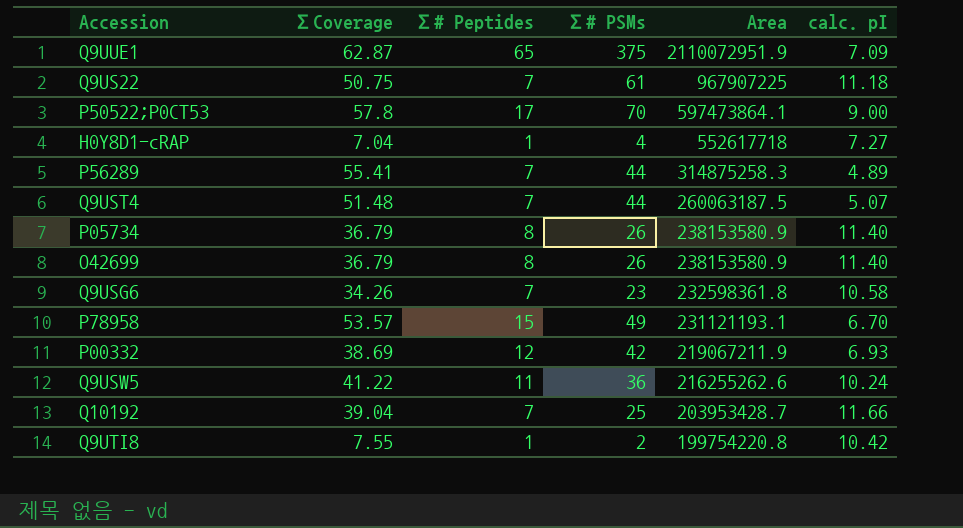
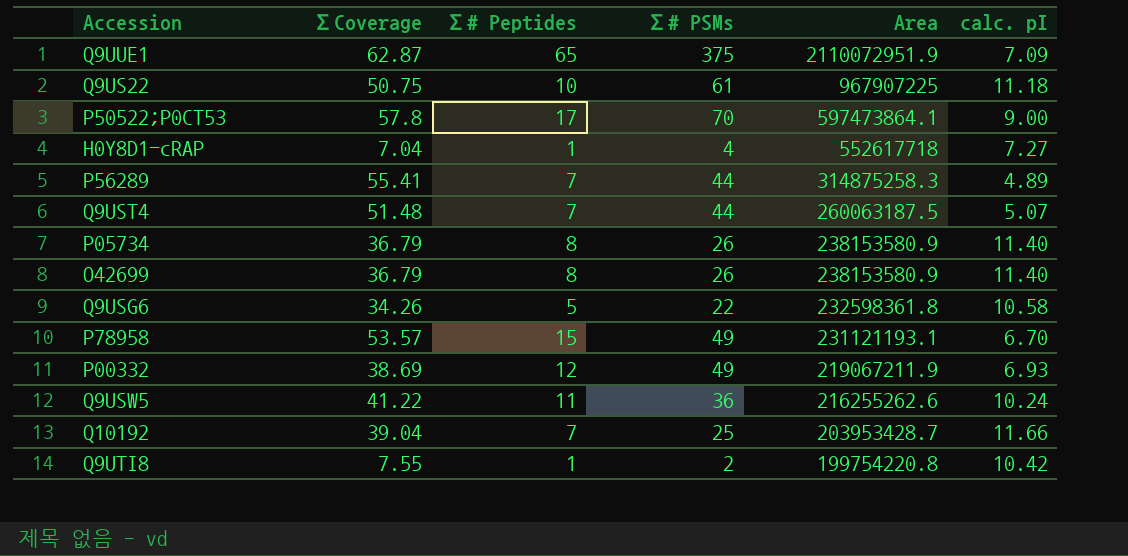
Q9US22 | Σ# Peptides: 7 -> 10
Q9USG6 | Σ# Peptides: 7 -> 5
Q9USG6 | Σ# PSMs: 23 -> 22
P00332 | Σ# PSMs: 42 -> 49

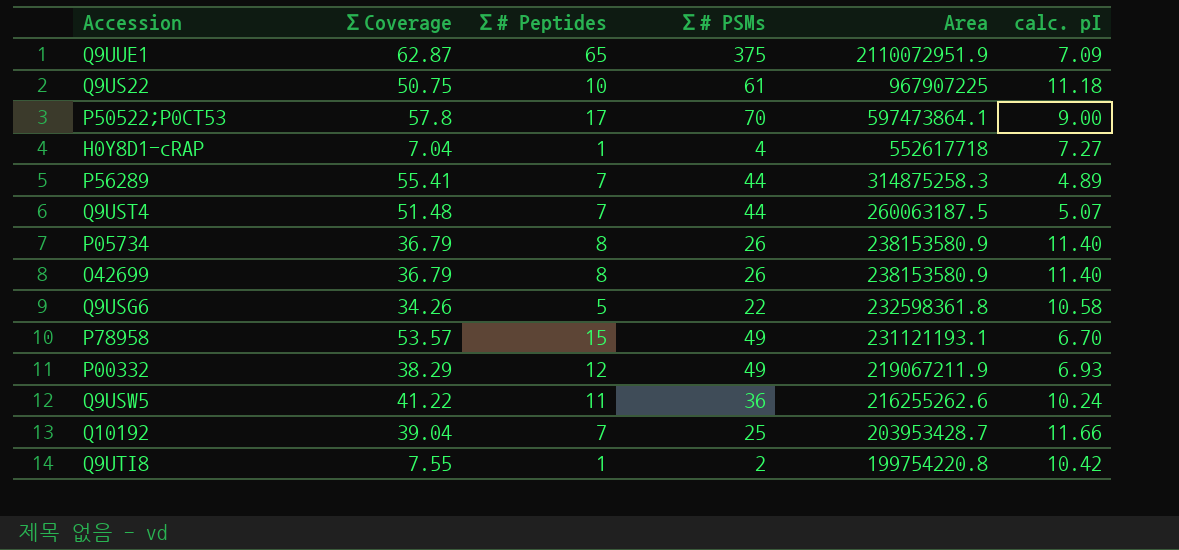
P00332 | ΣCoverage: 38.69 -> 38.29

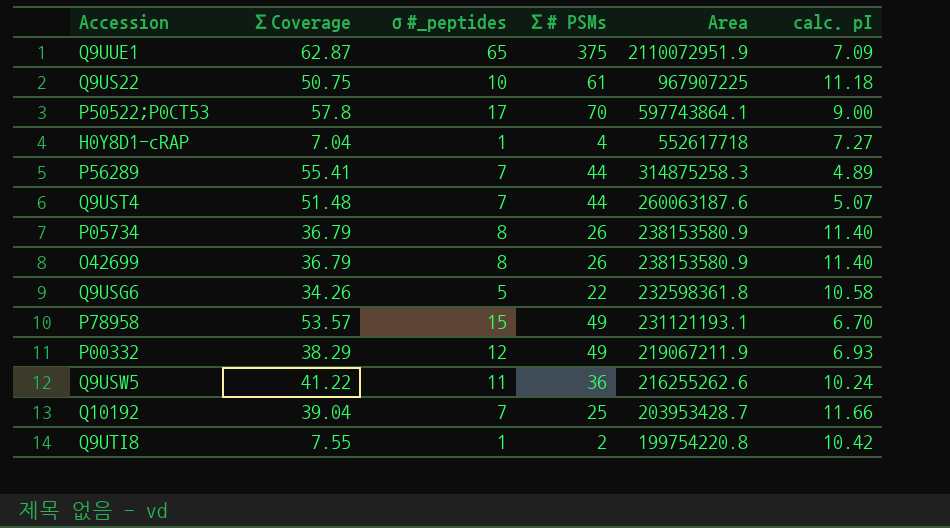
column name: Σ# Peptides -> σ#_peptides
P50522;P0CT53 | Area: 597473864.1 -> 597743864.1
Q9UST4 | Area: 260063187.5 -> 260063187.6

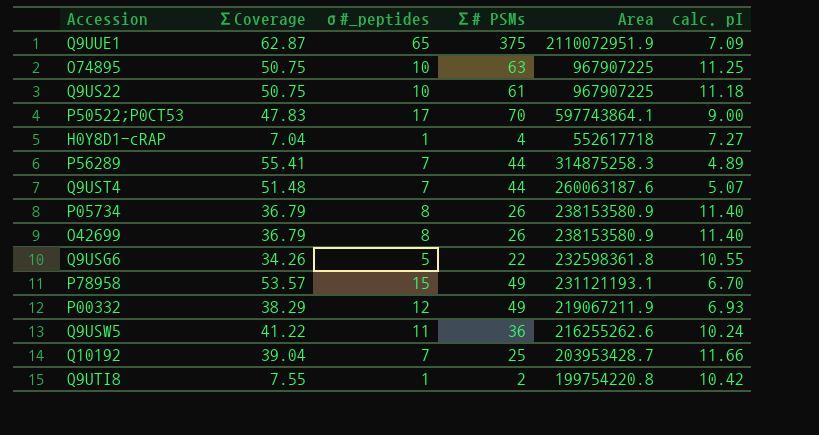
row O74895: none -> 50.75 | 10 | 63 | 967907225 | 11.25
P50522;P0CT53 | ΣCoverage: 57.8 -> 47.83
Q9USG6 | calc. pI: 10.58 -> 10.55

